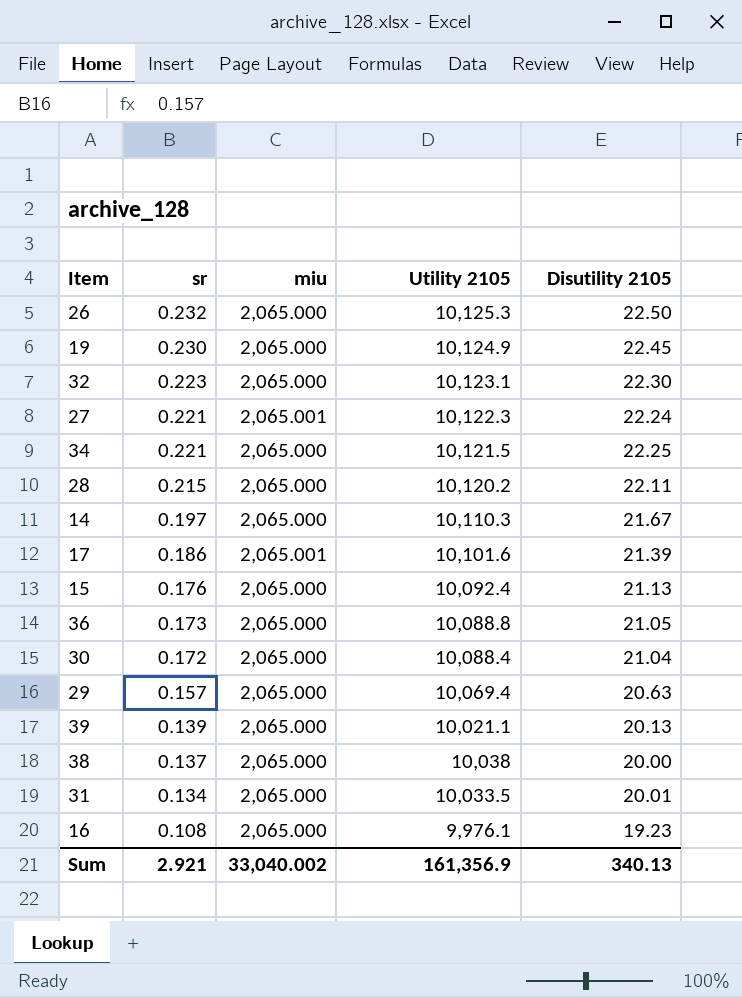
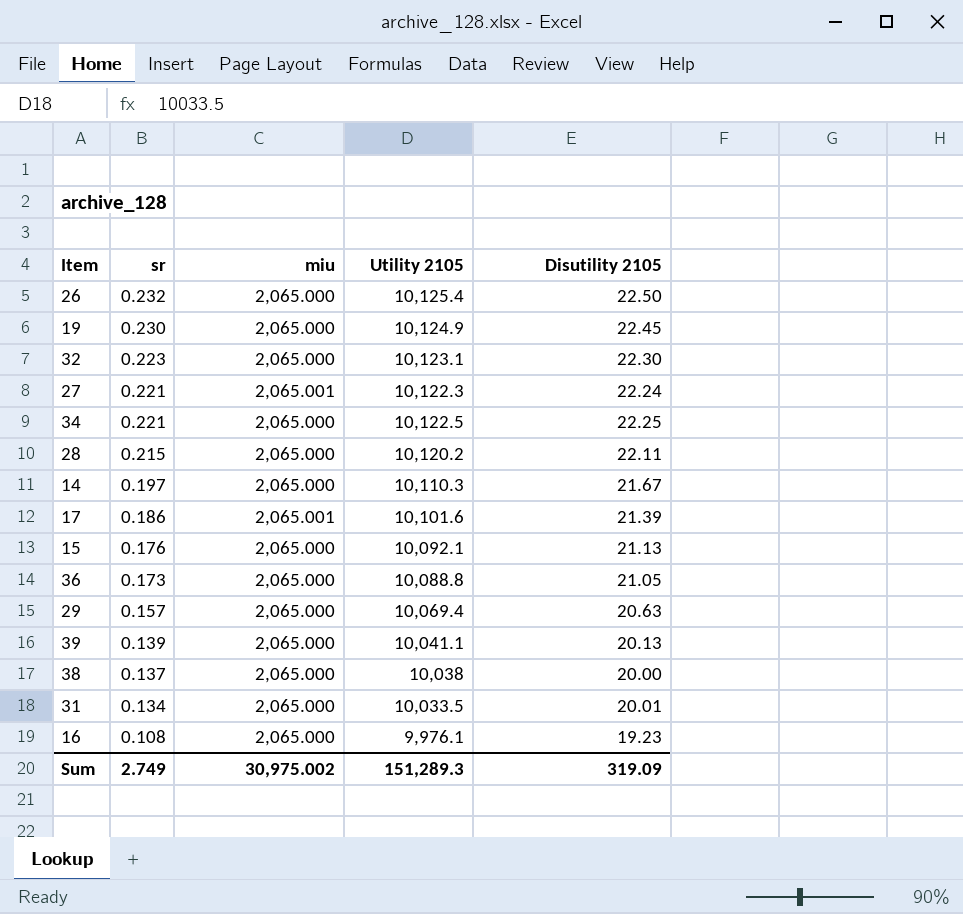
row 30: 0.172 | 2,065.000 | 10,088.4 | 21.04 -> none
26 | Utility 2105: 10,125.3 -> 10,125.4
34 | Utility 2105: 10,121.5 -> 10,122.5
15 | Utility 2105: 10,092.4 -> 10,092.1
39 | Utility 2105: 10,021.1 -> 10,041.1
Sum | sr: 2.921 -> 2.749
Sum | miu: 33,040.002 -> 30,975.002
Sum | Utility 2105: 161,356.9 -> 151,289.3
Sum | Disutility 2105: 340.13 -> 319.09

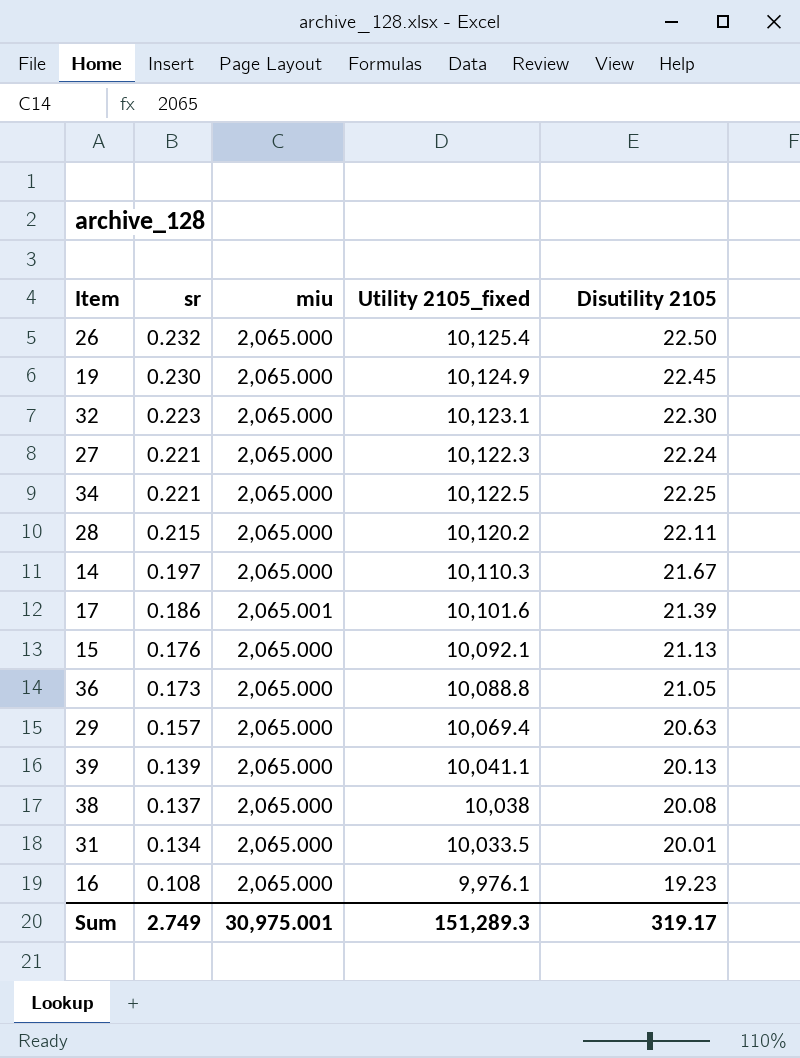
column name: Utility 2105 -> Utility 2105_fixed
27 | miu: 2,065.001 -> 2,065.000
38 | Disutility 2105: 20.00 -> 20.08
Sum | miu: 30,975.002 -> 30,975.001
Sum | Disutility 2105: 319.09 -> 319.17

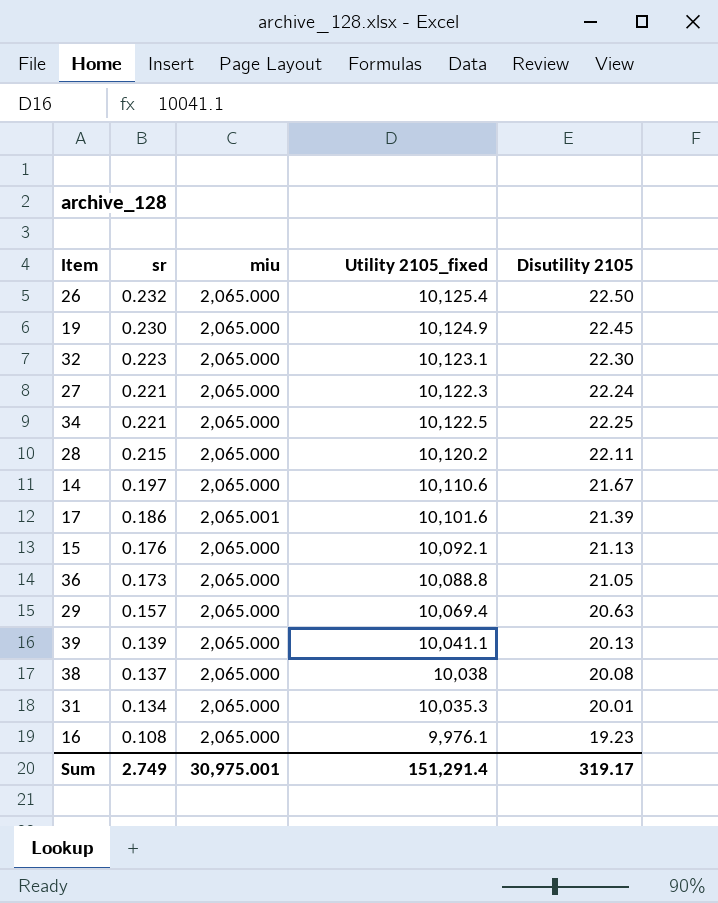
14 | Utility 2105_fixed: 10,110.3 -> 10,110.6
31 | Utility 2105_fixed: 10,033.5 -> 10,035.3
Sum | Utility 2105_fixed: 151,289.3 -> 151,291.4

